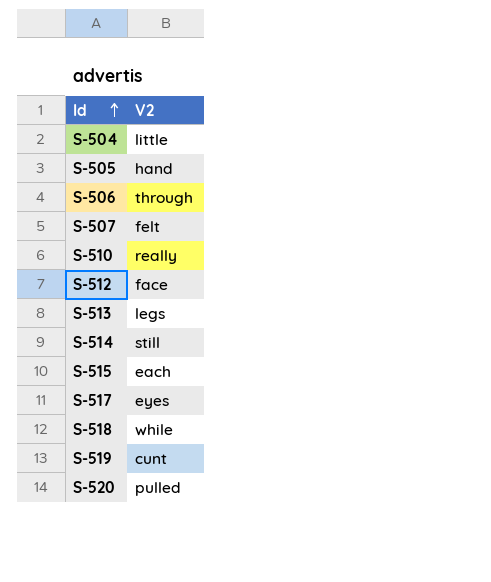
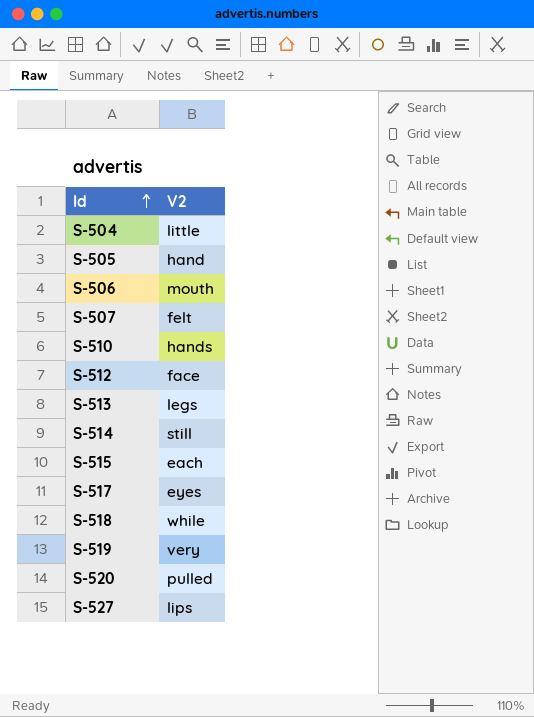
S-506 | V2: through -> mouth
S-510 | V2: really -> hands
S-519 | V2: cunt -> very
row S-527: none -> lips

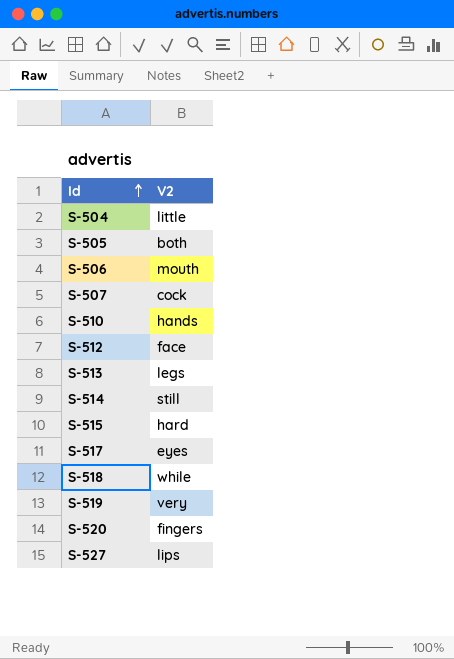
S-505 | V2: hand -> both
S-507 | V2: felt -> cock
S-515 | V2: each -> hard
S-520 | V2: pulled -> fingers

